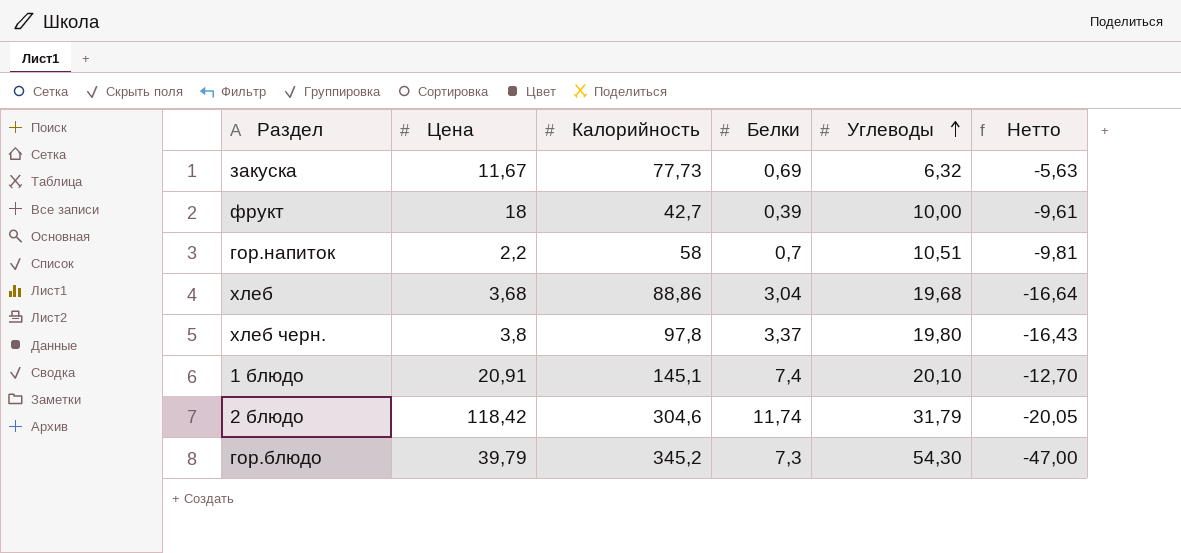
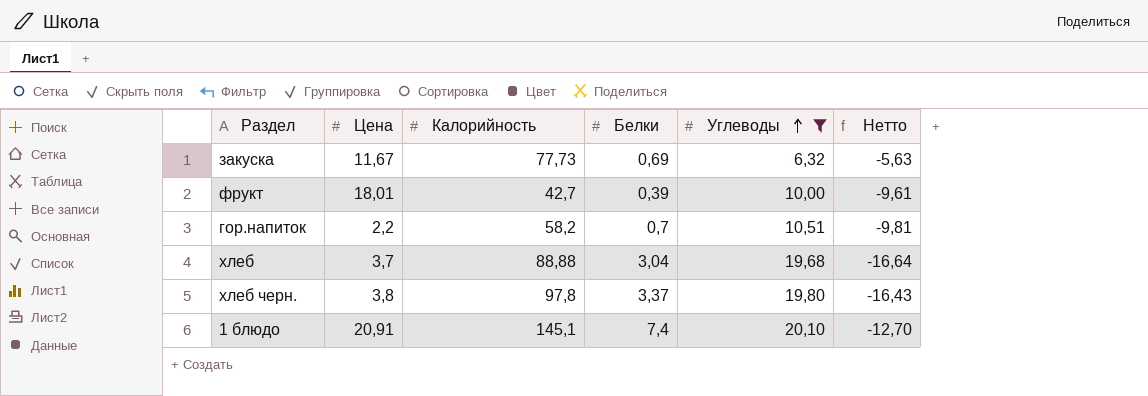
filter: none -> Углеводы <= 20,10
фрукт | Цена: 18 -> 18,01
гор.напиток | Калорийность: 58 -> 58,2
хлеб | Цена: 3,68 -> 3,7
хлеб | Калорийность: 88,86 -> 88,88

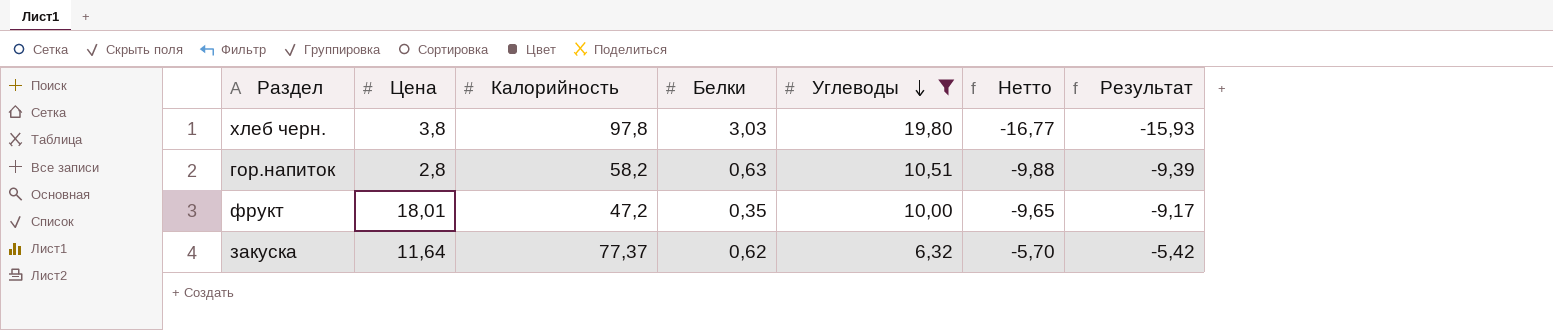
row order: Углеводы ascending -> Углеводы descending
column Результат | formula: none -> [Нетто] * 0,95
row хлеб: 3,7 | 88,88 | 3,04 | 19,68 | -16,64 -> none
row 1 блюдо: 20,91 | 145,1 | 7,4 | 20,10 | -12,70 -> none
хлеб черн. | Белки: 3,37 -> 3,03
хлеб черн. | Нетто: -16,43 -> -16,77
гор.напиток | Цена: 2,2 -> 2,8
гор.напиток | Белки: 0,7 -> 0,63
гор.напиток | Нетто: -9,81 -> -9,88
фрукт | Калорийность: 42,7 -> 47,2
фрукт | Белки: 0,39 -> 0,35
фрукт | Нетто: -9,61 -> -9,65
закуска | Цена: 11,67 -> 11,64
закуска | Калорийность: 77,73 -> 77,37
закуска | Белки: 0,69 -> 0,62
закуска | Нетто: -5,63 -> -5,70

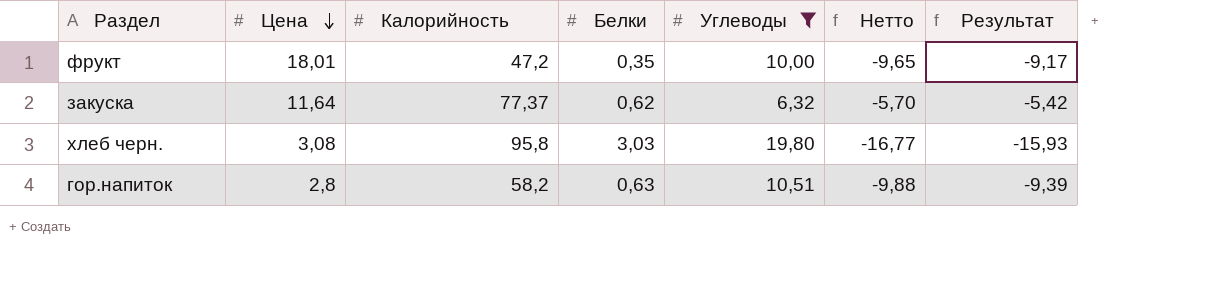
row order: Углеводы descending -> Цена descending
хлеб черн. | Цена: 3,8 -> 3,08
хлеб черн. | Калорийность: 97,8 -> 95,8

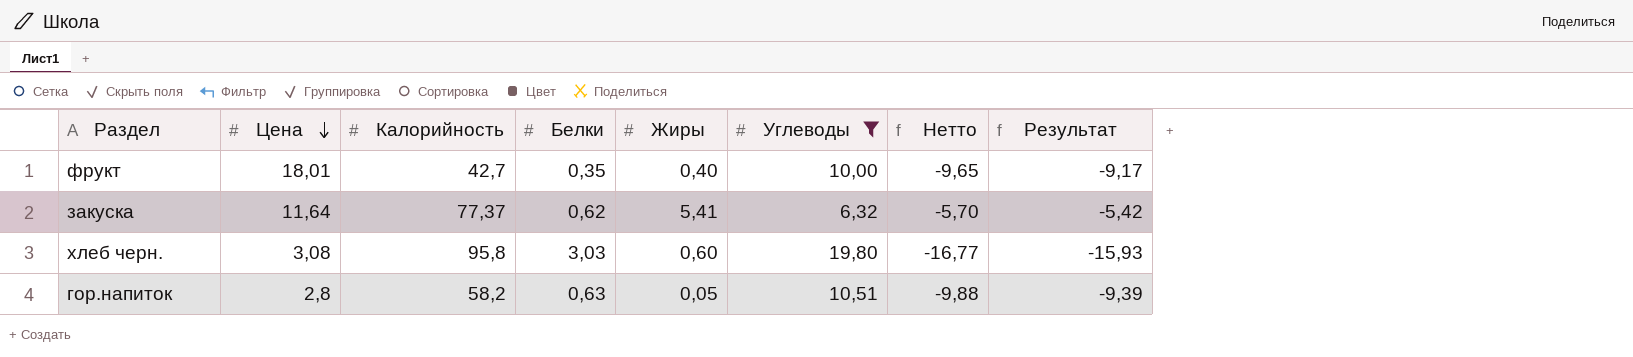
column Жиры | position: none -> 5
фрукт | Калорийность: 47,2 -> 42,7

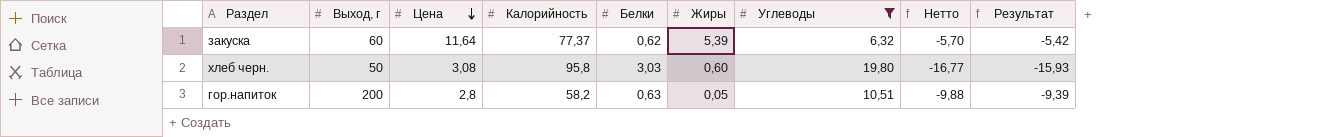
column Выход, г | position: none -> 2
row фрукт: 18,01 | 42,7 | 0,35 | 0,40 | 10,00 | -9,65 | -9,17 -> none
закуска | Жиры: 5,41 -> 5,39

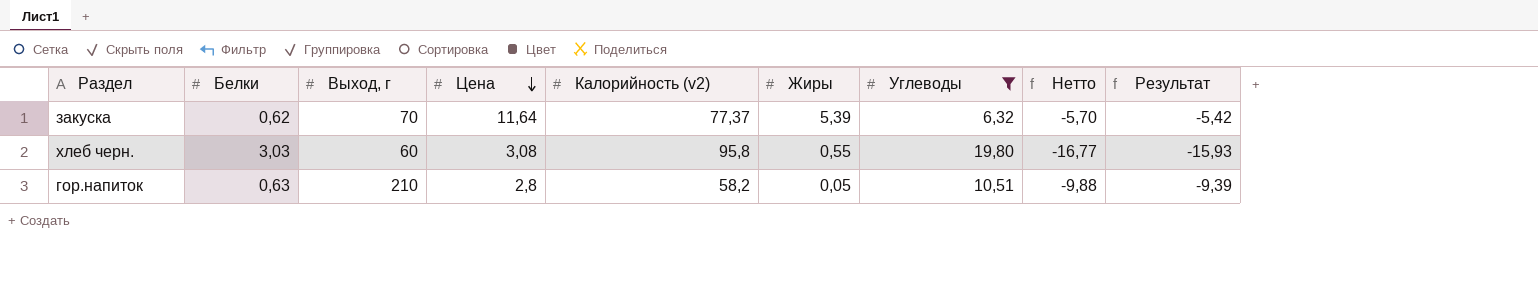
column Белки | position: 5 -> 2
column name: Калорийность -> Калорийность (v2)
закуска | Выход, г: 60 -> 70
хлеб черн. | Выход, г: 50 -> 60
хлеб черн. | Жиры: 0,60 -> 0,55
гор.напиток | Выход, г: 200 -> 210

